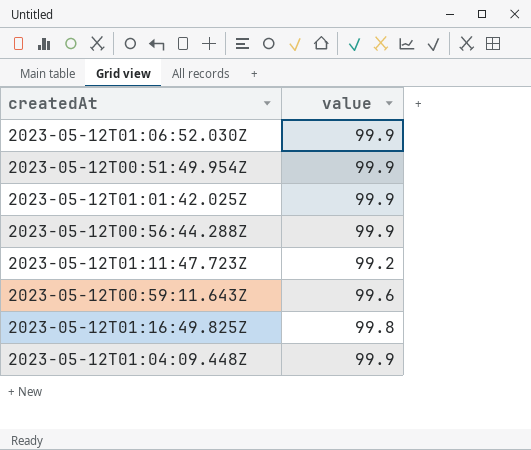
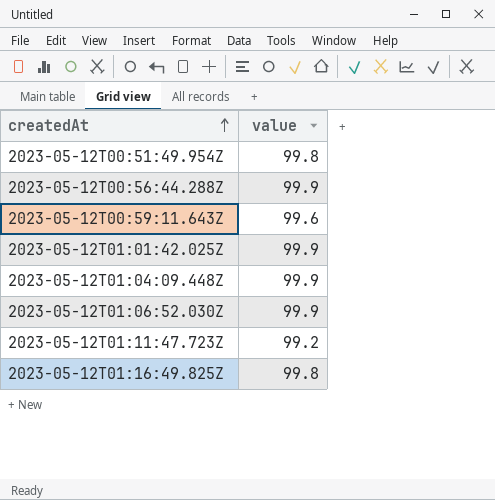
row order: none -> createdAt ascending
2023-05-12T00:51:49.954Z | value: 99.9 -> 99.8

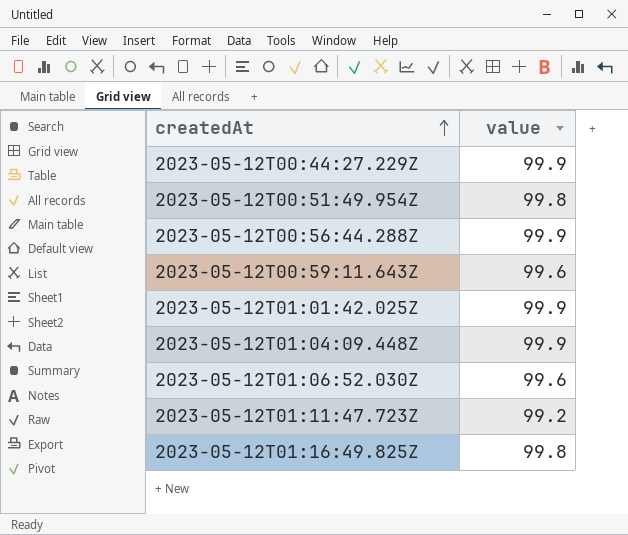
row 2023-05-12T00:44:27.229Z: none -> 99.9
2023-05-12T01:06:52.030Z | value: 99.9 -> 99.6

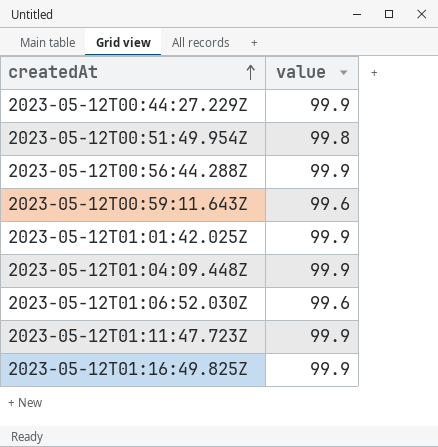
2023-05-12T01:11:47.723Z | value: 99.2 -> 99.9
2023-05-12T01:16:49.825Z | value: 99.8 -> 99.9

